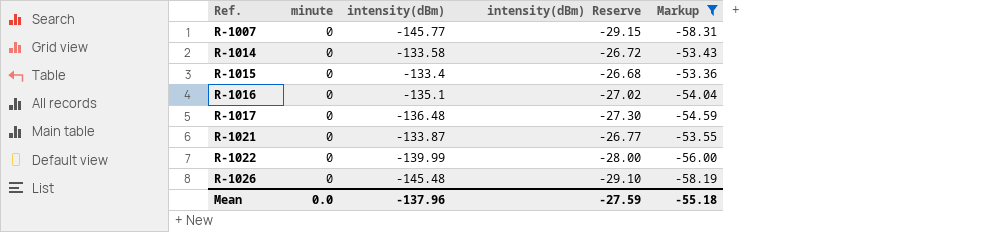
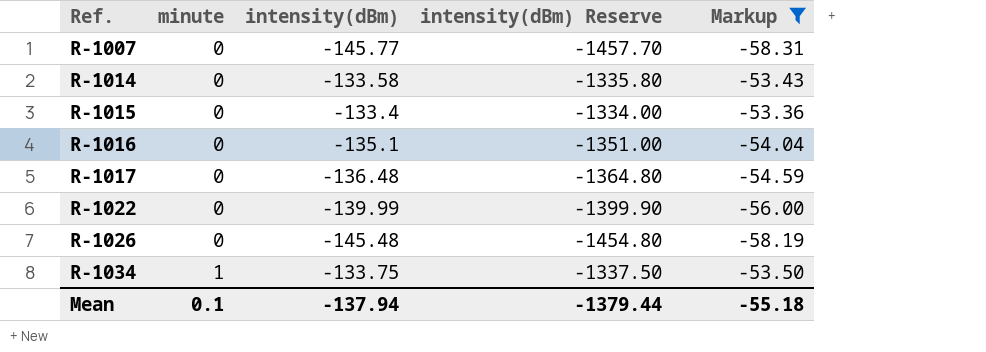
column intensity(dBm) Reserve | formula: [intensity(dBm)] * 0.2 -> [intensity(dBm)] * 10
row R-1021: 0 | -133.87 | -26.77 | -53.55 -> none
row R-1034: none -> 1 | -133.75 | -1337.50 | -53.50
Mean | minute: 0.0 -> 0.1
Mean | intensity(dBm): -137.96 -> -137.94
Mean | intensity(dBm) Reserve: -27.59 -> -1379.44

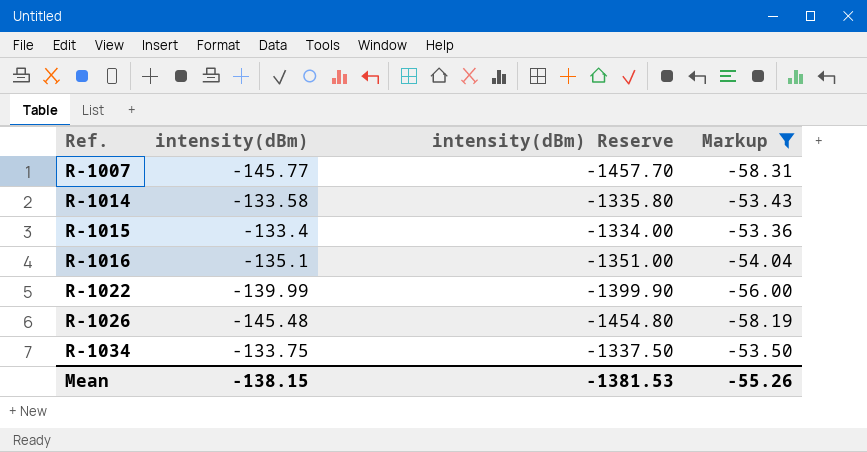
column minute | position: 2 -> none
row R-1017: 0 | -136.48 | -1364.80 | -54.59 -> none
Mean | intensity(dBm): -137.94 -> -138.15
Mean | intensity(dBm) Reserve: -1379.44 -> -1381.53
Mean | Markup: -55.18 -> -55.26

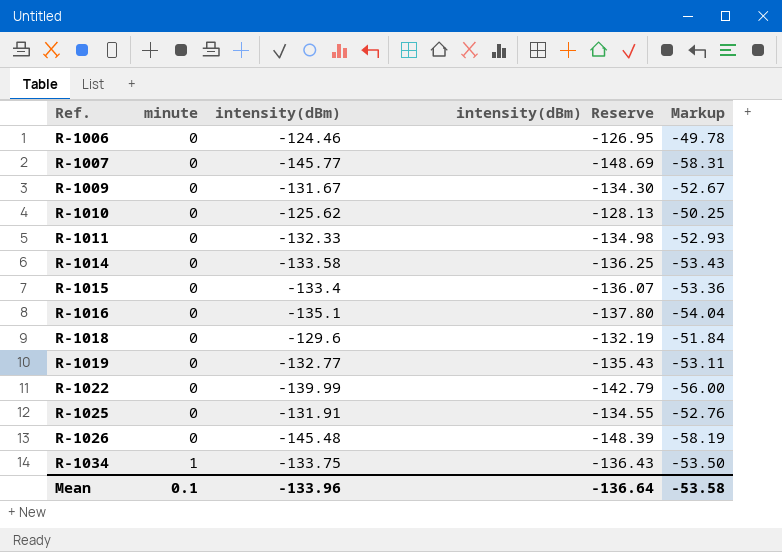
filter: Markup <= -53.36 -> none
column minute | position: none -> 2
column intensity(dBm) Reserve | formula: [intensity(dBm)] * 10 -> [intensity(dBm)] * 1.02
Mean | intensity(dBm): -138.15 -> -133.96
Mean | intensity(dBm) Reserve: -1381.53 -> -136.64
Mean | Markup: -55.26 -> -53.58

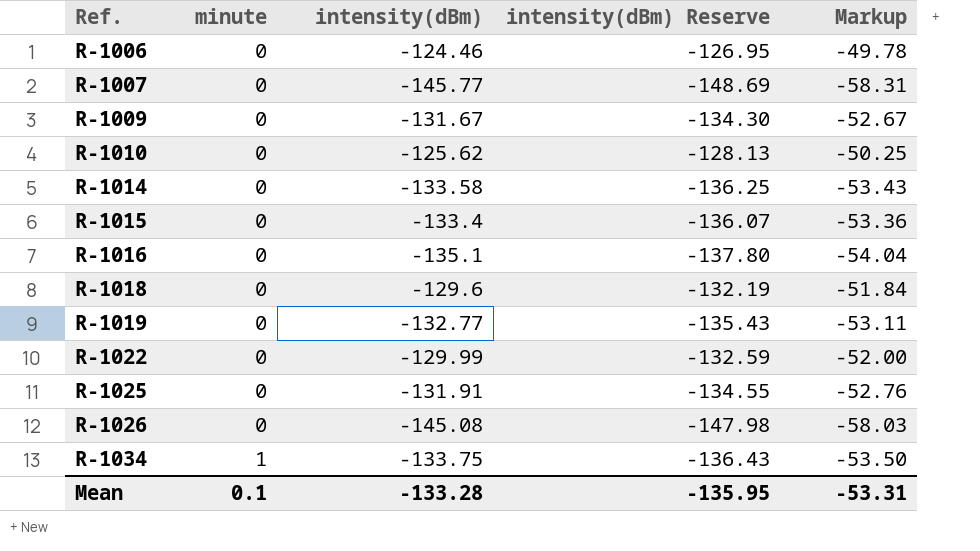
row R-1011: 0 | -132.33 | -134.98 | -52.93 -> none
R-1022 | intensity(dBm): -139.99 -> -129.99
R-1022 | intensity(dBm) Reserve: -142.79 -> -132.59
R-1022 | Markup: -56.00 -> -52.00
R-1026 | intensity(dBm): -145.48 -> -145.08
R-1026 | intensity(dBm) Reserve: -148.39 -> -147.98
R-1026 | Markup: -58.19 -> -58.03
Mean | intensity(dBm): -133.96 -> -133.28
Mean | intensity(dBm) Reserve: -136.64 -> -135.95
Mean | Markup: -53.58 -> -53.31

